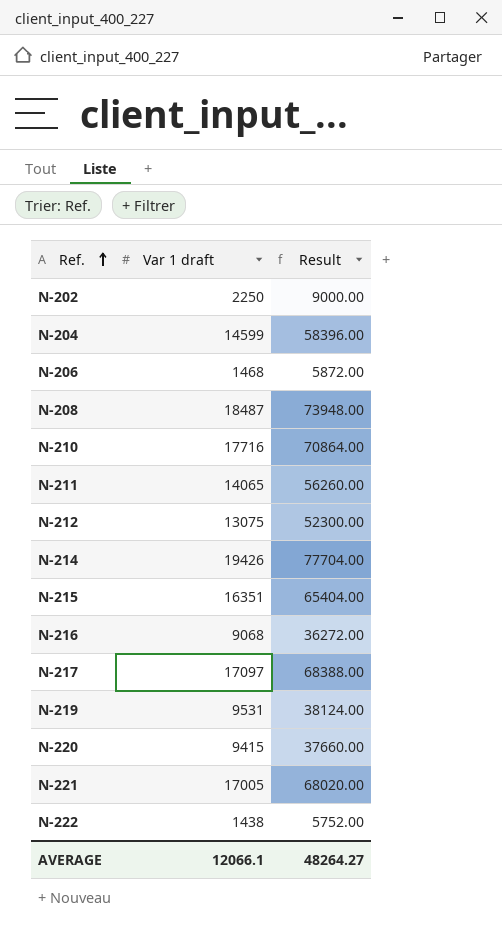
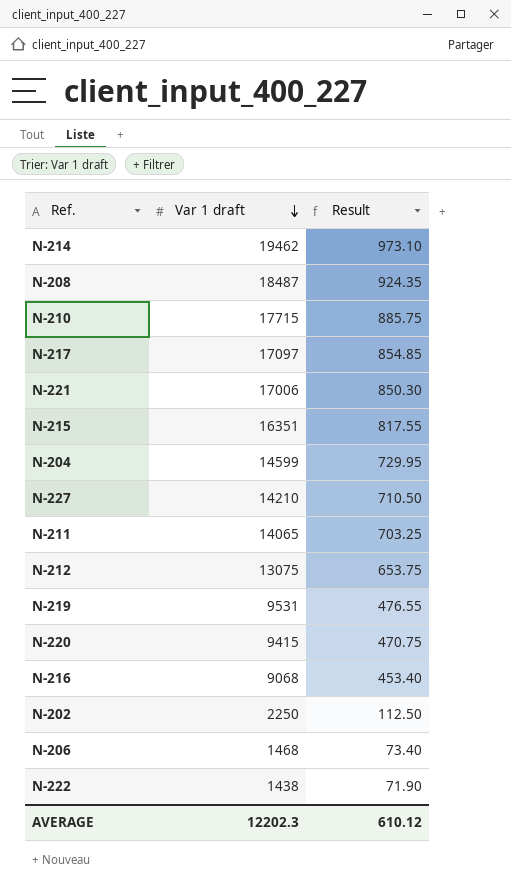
row order: Ref. ascending -> Var 1 draft descending
column Result | formula: [Var 1 draft] * 4 -> [Var 1 draft] * 0.05
N-214 | Var 1 draft: 19426 -> 19462
N-210 | Var 1 draft: 17716 -> 17715
N-221 | Var 1 draft: 17005 -> 17006
row N-227: none -> 14210 | 710.50
AVERAGE | Var 1 draft: 12066.1 -> 12202.3
AVERAGE | Result: 48264.27 -> 610.12

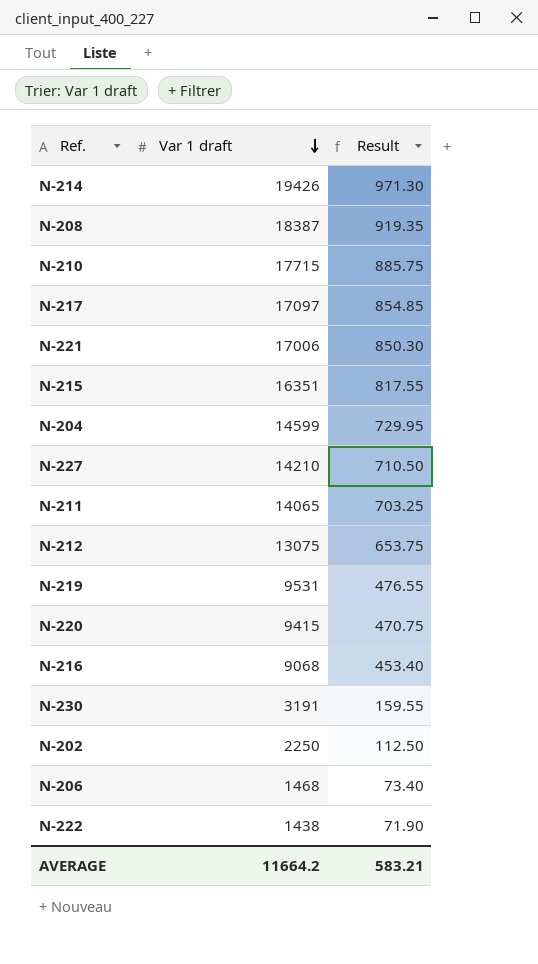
N-214 | Var 1 draft: 19462 -> 19426
N-214 | Result: 973.10 -> 971.30
N-208 | Var 1 draft: 18487 -> 18387
N-208 | Result: 924.35 -> 919.35
row N-230: none -> 3191 | 159.55
AVERAGE | Var 1 draft: 12202.3 -> 11664.2
AVERAGE | Result: 610.12 -> 583.21

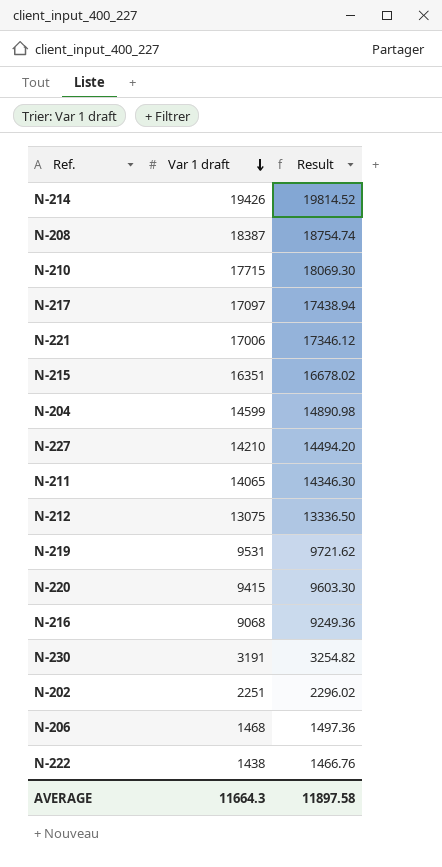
column Result | formula: [Var 1 draft] * 0.05 -> [Var 1 draft] * 1.02
N-202 | Var 1 draft: 2250 -> 2251
AVERAGE | Var 1 draft: 11664.2 -> 11664.3
AVERAGE | Result: 583.21 -> 11897.58

